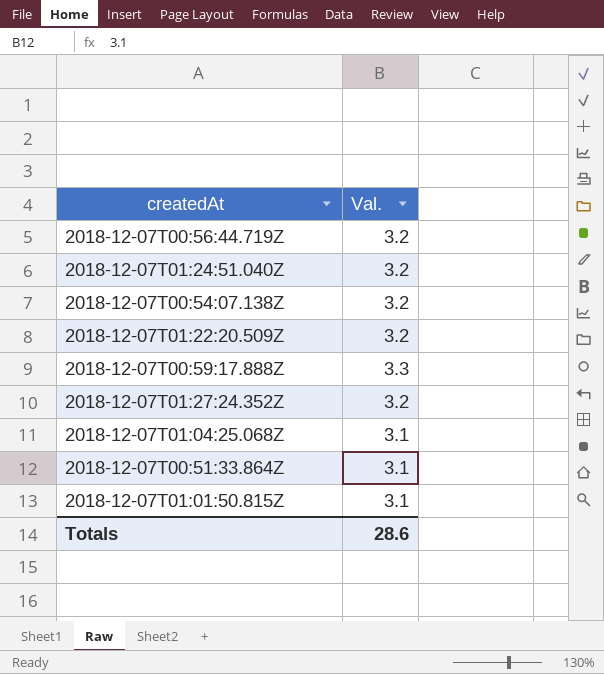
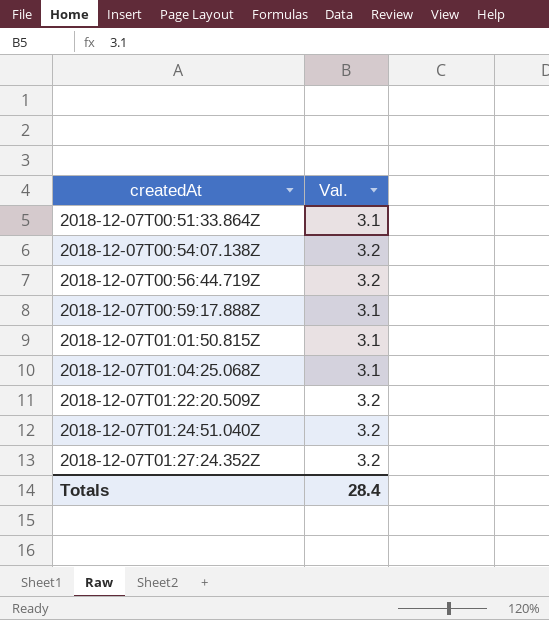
row order: none -> createdAt ascending
2018-12-07T00:59:17.888Z | Val.: 3.3 -> 3.1
Totals | Val.: 28.6 -> 28.4

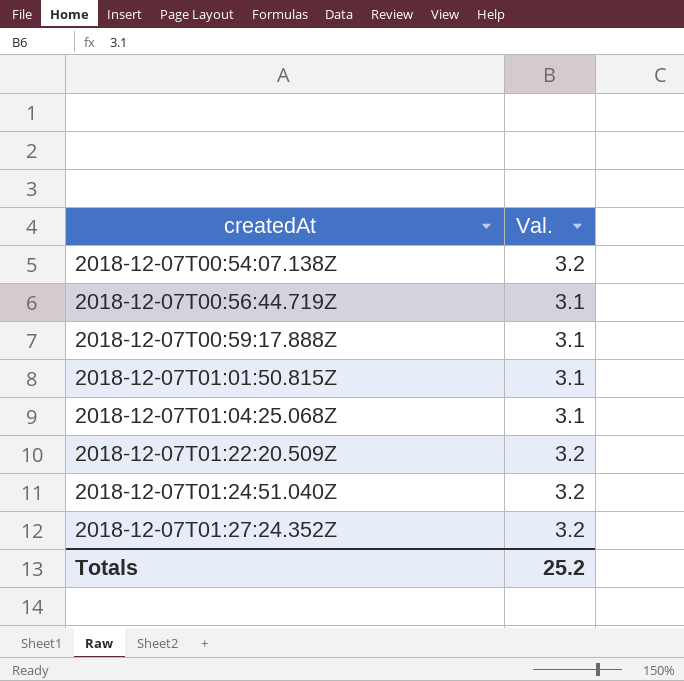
row 2018-12-07T00:51:33.864Z: 3.1 -> none
2018-12-07T00:56:44.719Z | Val.: 3.2 -> 3.1
Totals | Val.: 28.4 -> 25.2

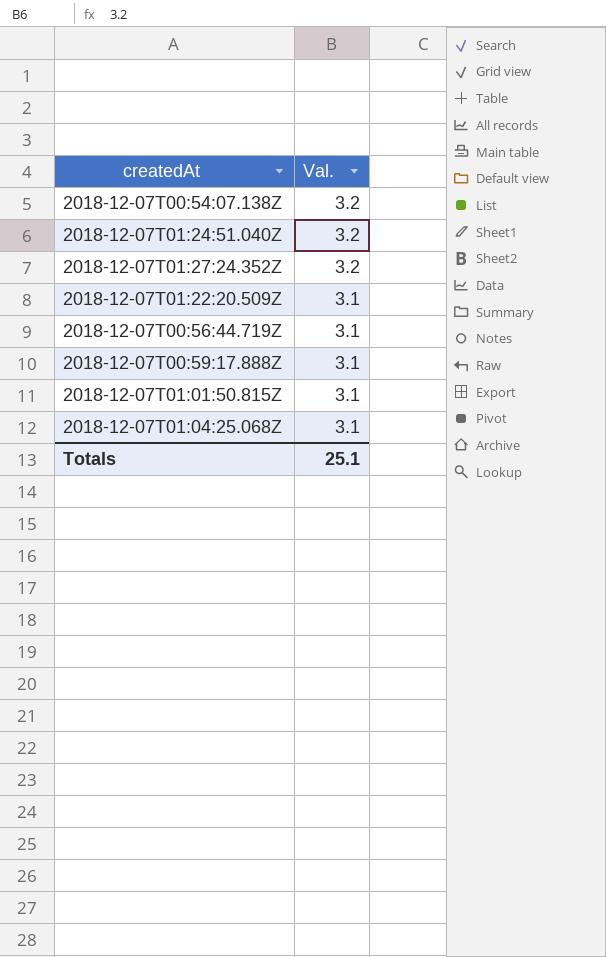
row order: createdAt ascending -> Val. descending
2018-12-07T01:22:20.509Z | Val.: 3.2 -> 3.1
Totals | Val.: 25.2 -> 25.1

